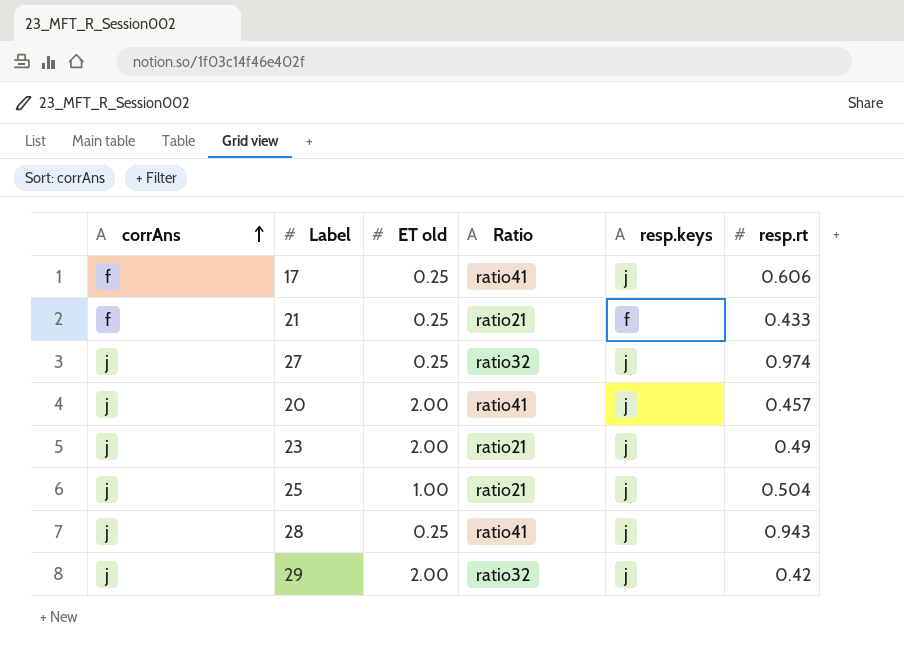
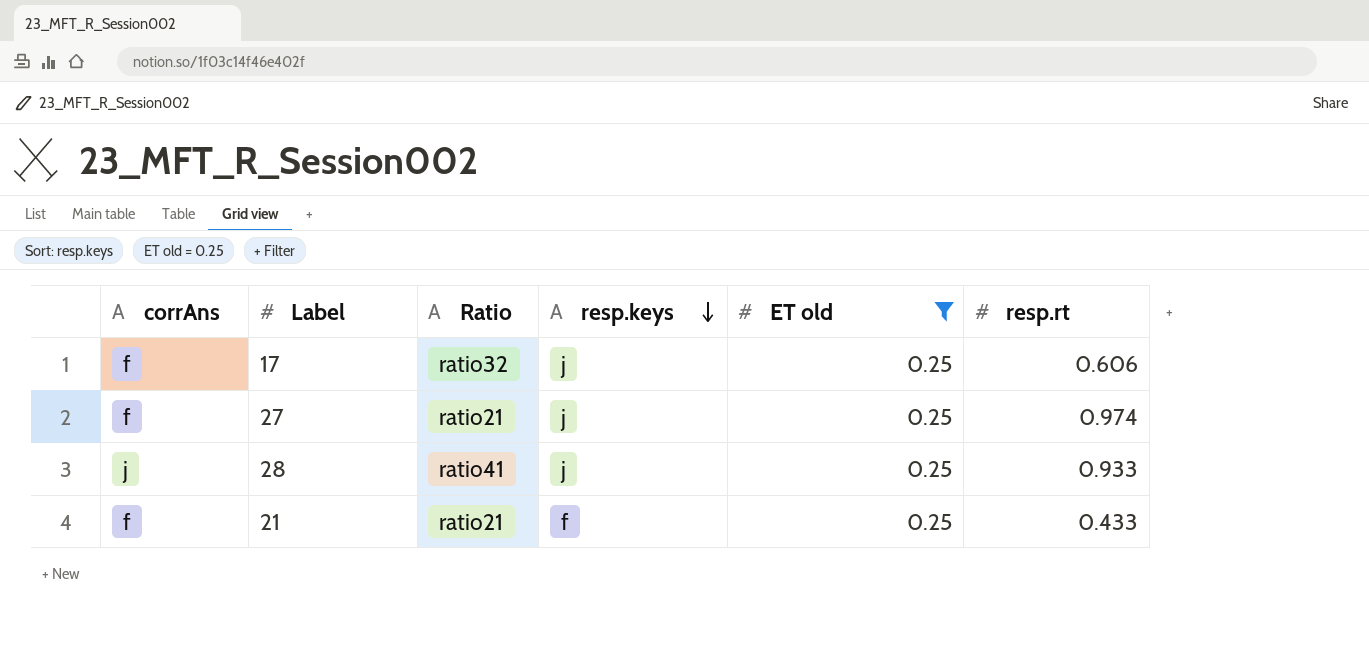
filter: none -> ET old = 0.25
row order: corrAns ascending -> resp.keys descending
column ET old | position: 3 -> 5
17 | Ratio: ratio41 -> ratio32
27 | corrAns: j -> f
27 | Ratio: ratio32 -> ratio21
28 | resp.rt: 0.943 -> 0.933

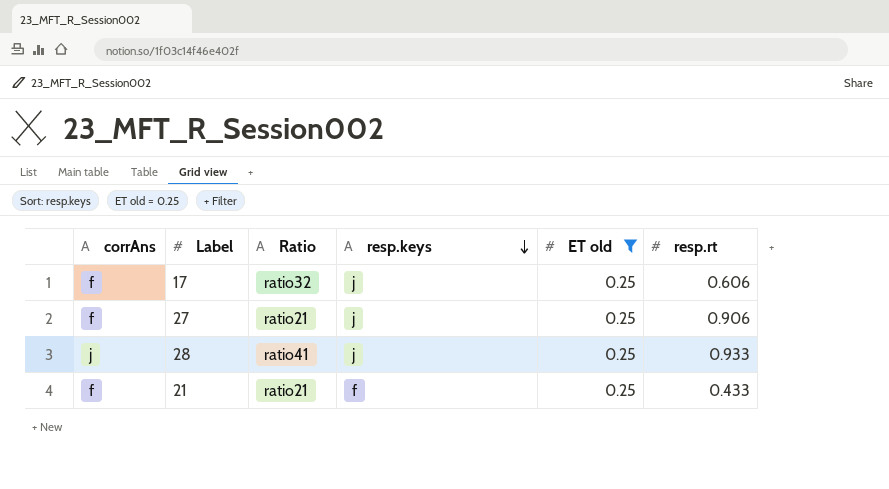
27 | resp.rt: 0.974 -> 0.906

